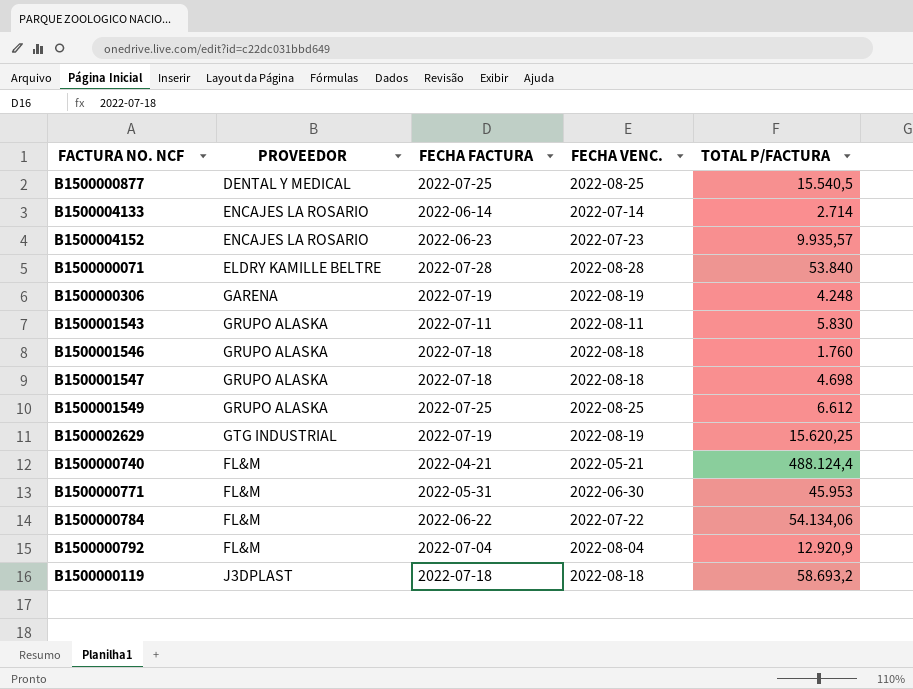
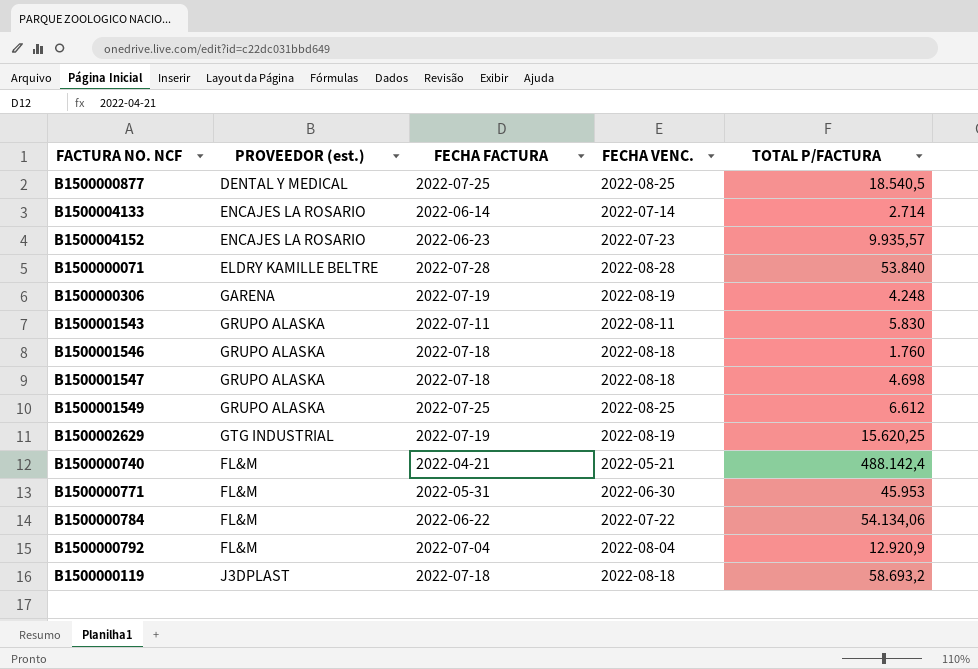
column name: PROVEEDOR -> PROVEEDOR (est.)
B1500000877 | TOTAL P/FACTURA: 15.540,5 -> 18.540,5
B1500000740 | TOTAL P/FACTURA: 488.124,4 -> 488.142,4

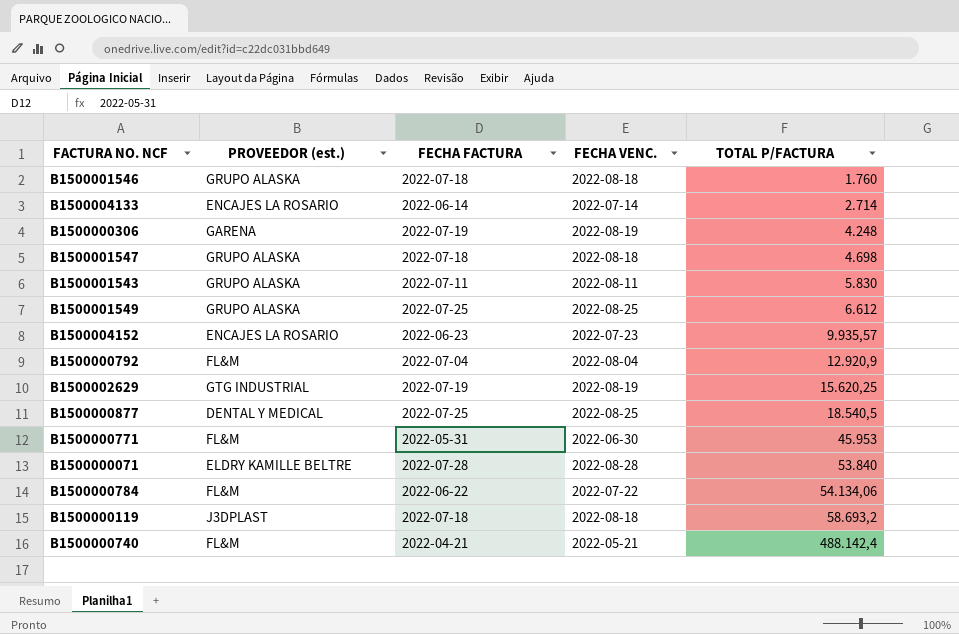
row order: none -> TOTAL P/FACTURA ascending

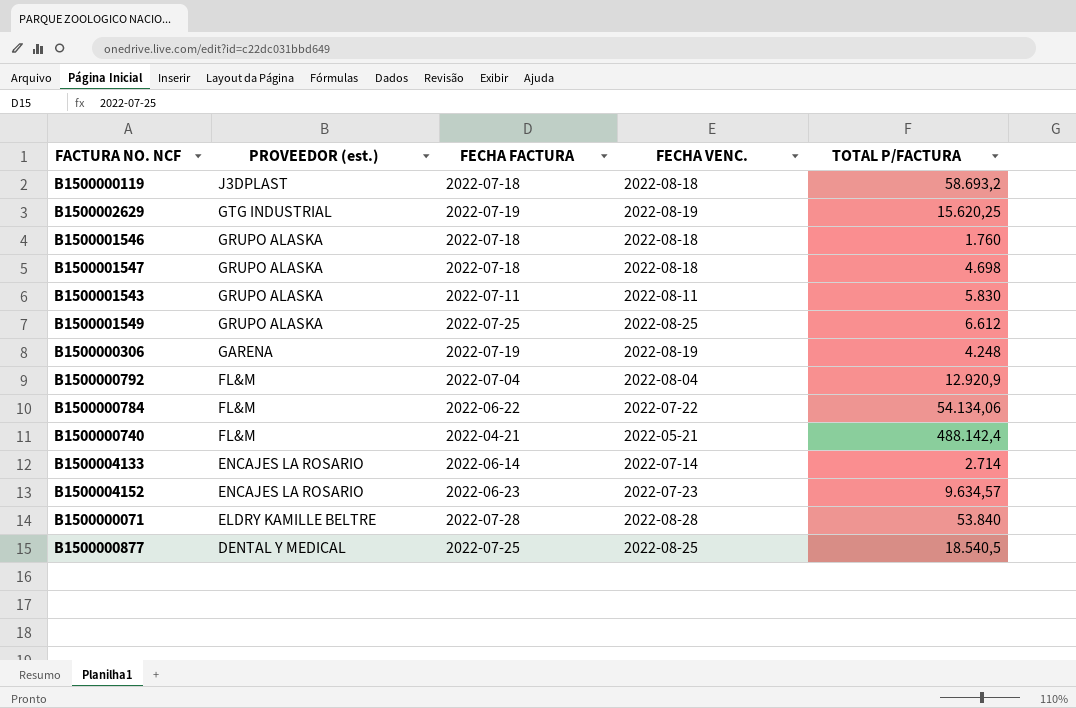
row order: TOTAL P/FACTURA ascending -> PROVEEDOR (est.) descending
row B1500000771: FL&M | 2022-05-31 | 2022-06-30 | 45.953 -> none
B1500004152 | TOTAL P/FACTURA: 9.935,57 -> 9.634,57

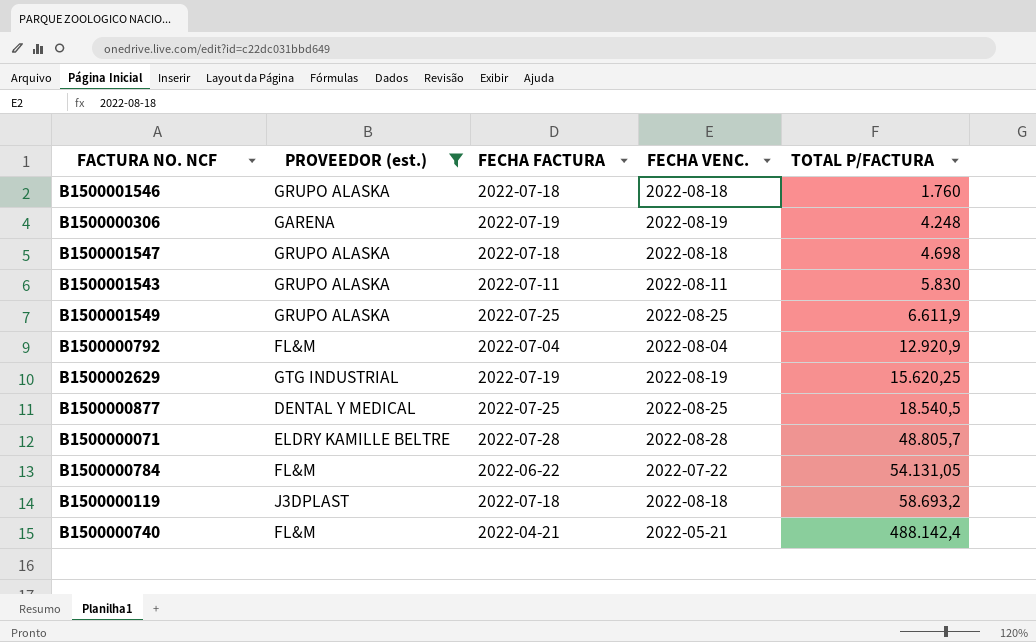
filter: none -> PROVEEDOR (est.) != ENCAJES LA ROSARIO
row order: PROVEEDOR (est.) descending -> TOTAL P/FACTURA ascending
B1500001549 | TOTAL P/FACTURA: 6.612 -> 6.611,9
B1500000071 | TOTAL P/FACTURA: 53.840 -> 48.805,7
B1500000784 | TOTAL P/FACTURA: 54.134,06 -> 54.131,05

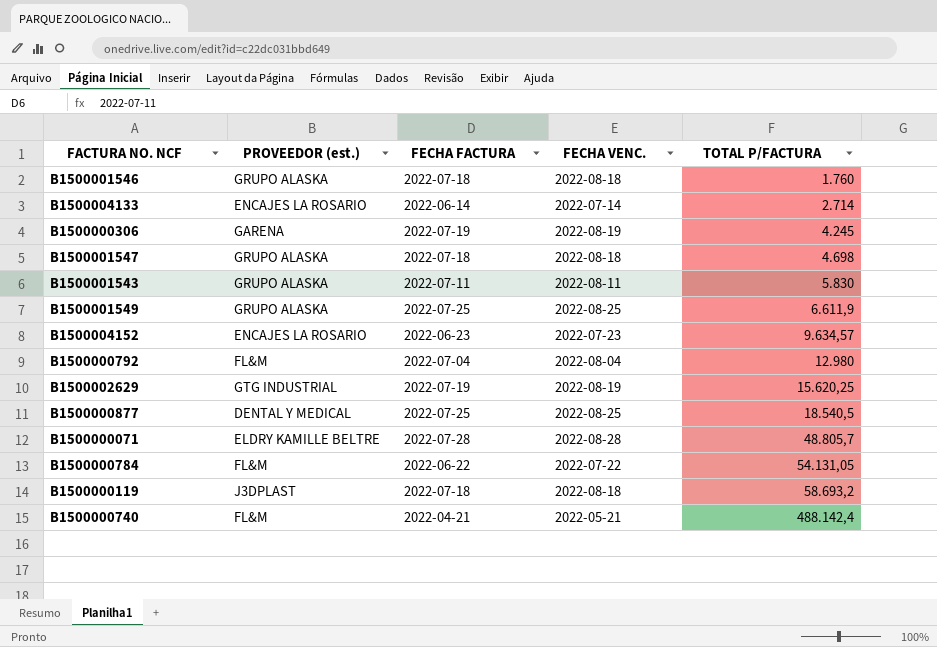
filter: PROVEEDOR (est.) != ENCAJES LA ROSARIO -> none
B1500000306 | TOTAL P/FACTURA: 4.248 -> 4.245
B1500000792 | TOTAL P/FACTURA: 12.920,9 -> 12.980

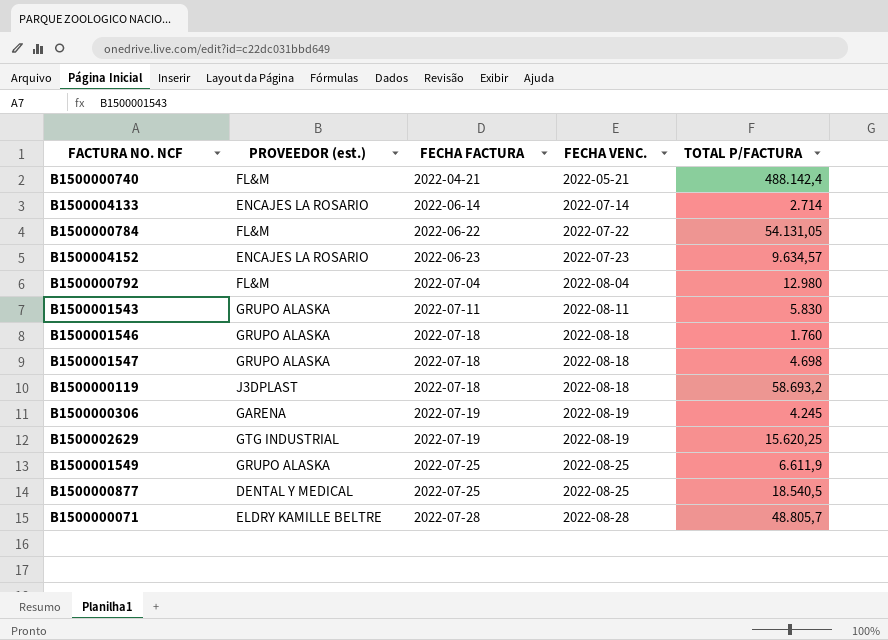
row order: TOTAL P/FACTURA ascending -> FECHA FACTURA ascending

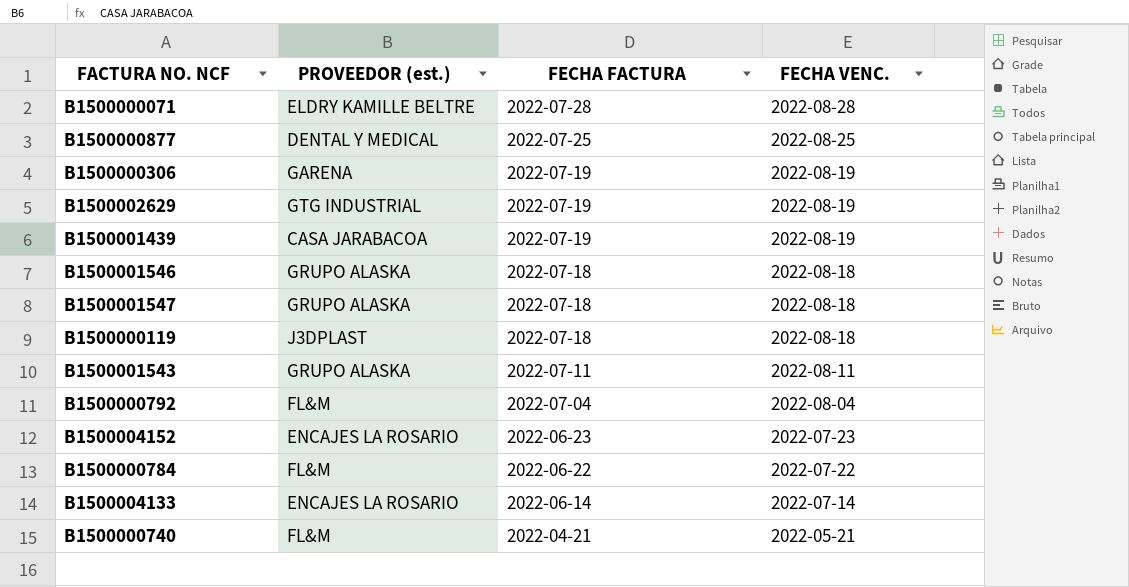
row order: FECHA FACTURA ascending -> FECHA FACTURA descending
column TOTAL P/FACTURA | position: 5 -> none
row B1500001549: GRUPO ALASKA | 2022-07-25 | 2022-08-25 | 6.611,9 -> none
row B1500001439: none -> CASA JARABACOA | 2022-07-19 | 2022-08-19

